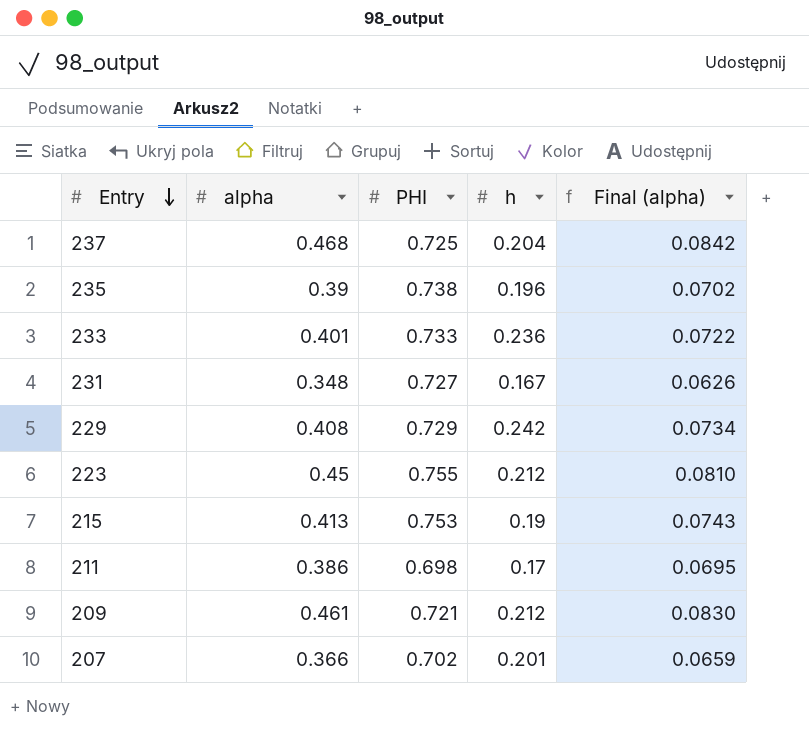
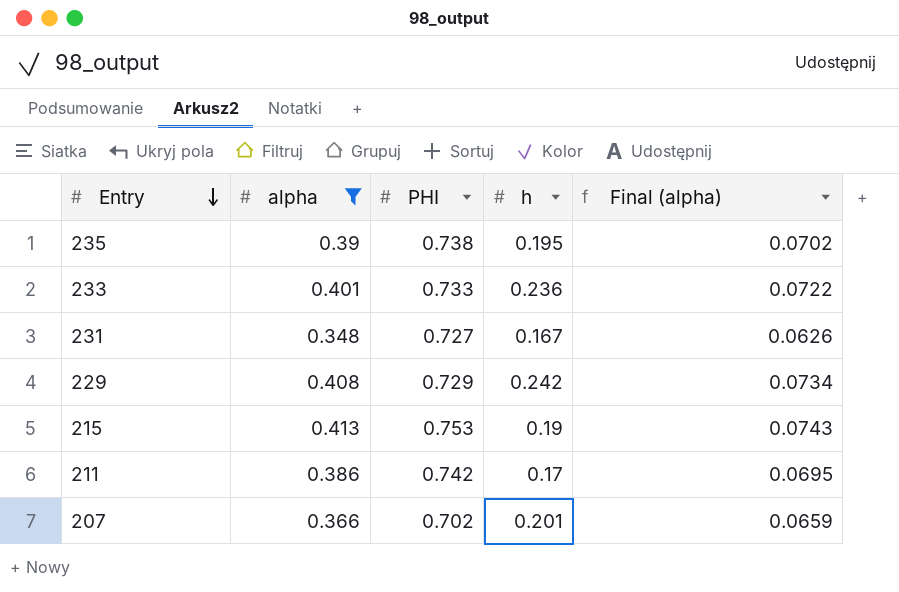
filter: none -> alpha <= 0.413
235 | h: 0.196 -> 0.195
211 | PHI: 0.698 -> 0.742

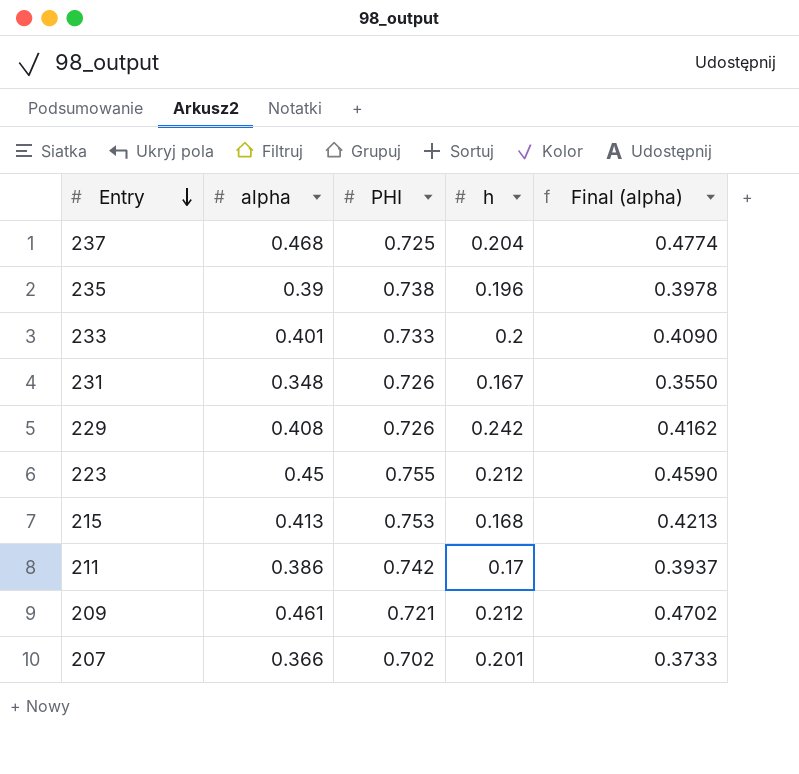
filter: alpha <= 0.413 -> none
column Final (alpha) | formula: [alpha] * 0.18 -> [alpha] * 1.02
235 | h: 0.195 -> 0.196
233 | h: 0.236 -> 0.2
231 | PHI: 0.727 -> 0.726
229 | PHI: 0.729 -> 0.726
215 | h: 0.19 -> 0.168

